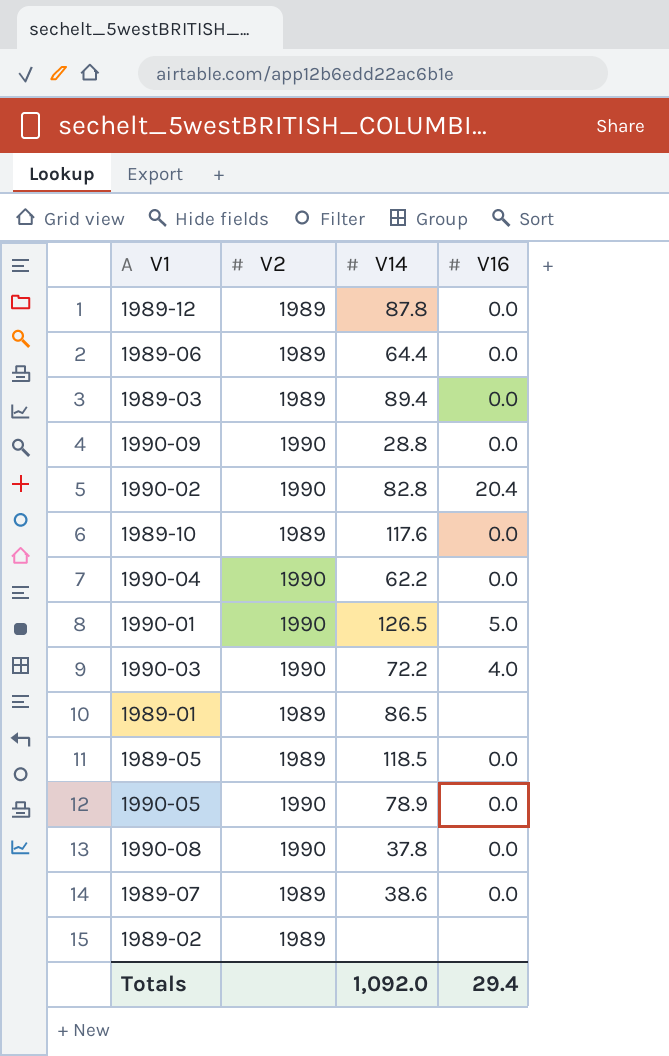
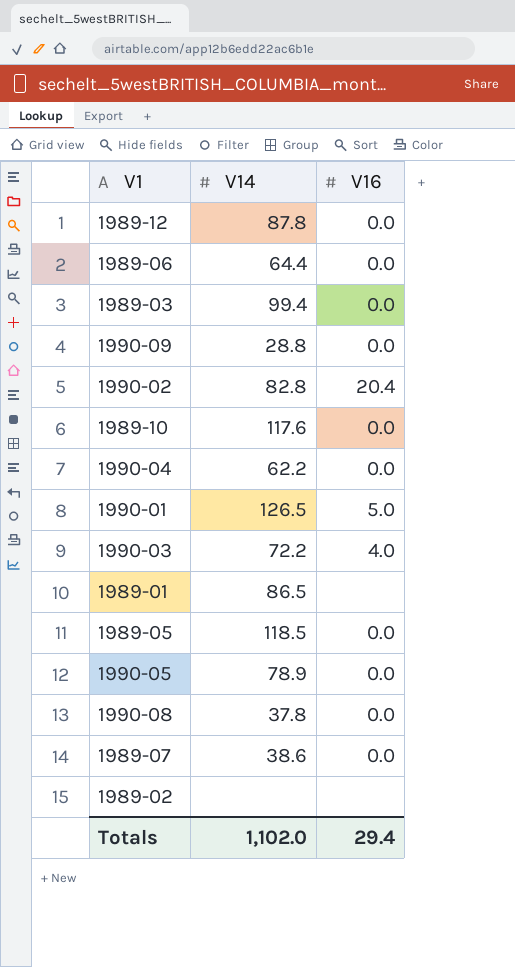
column V2 | position: 2 -> none
1989-03 | V14: 89.4 -> 99.4
Totals | V14: 1,092.0 -> 1,102.0

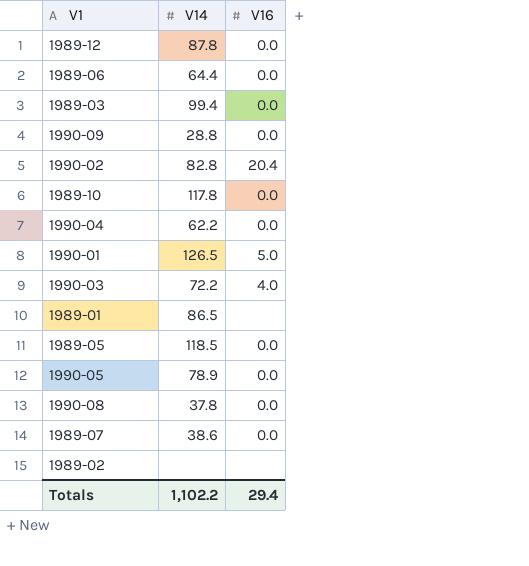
1989-10 | V14: 117.6 -> 117.8
Totals | V14: 1,102.0 -> 1,102.2

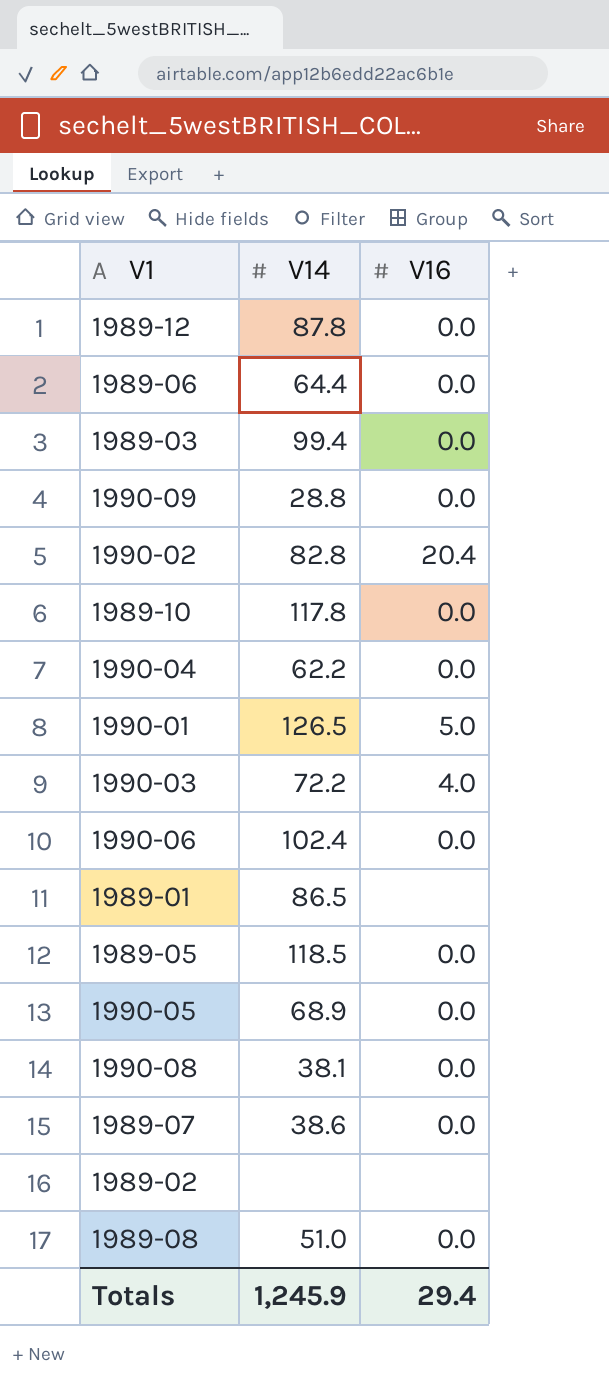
row 1990-06: none -> 102.4 | 0.0
1990-05 | V14: 78.9 -> 68.9
1990-08 | V14: 37.8 -> 38.1
row 1989-08: none -> 51.0 | 0.0
Totals | V14: 1,102.2 -> 1,245.9

